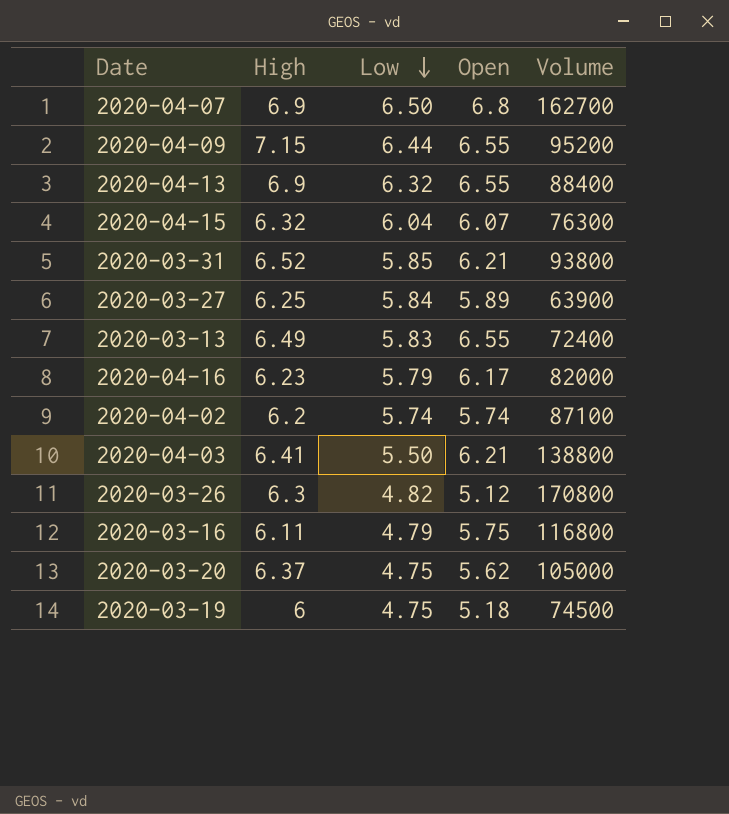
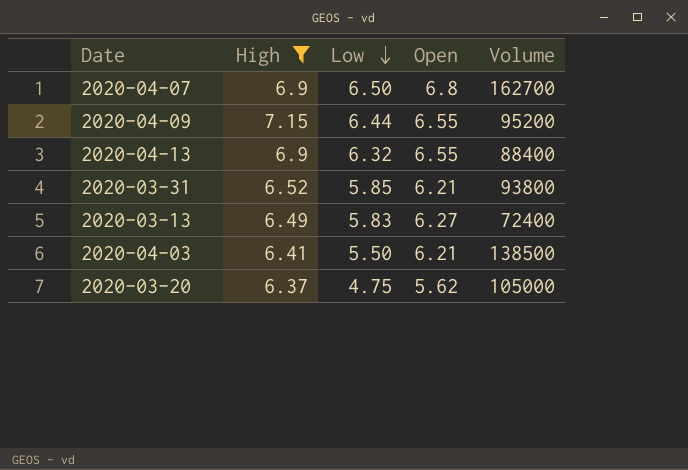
filter: none -> High >= 6.37
2020-03-13 | Open: 6.55 -> 6.27
2020-04-03 | Volume: 138800 -> 138500

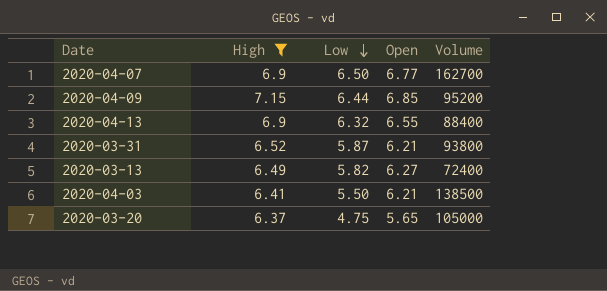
2020-04-07 | Open: 6.8 -> 6.77
2020-04-09 | Open: 6.55 -> 6.85
2020-03-31 | Low: 5.85 -> 5.87
2020-03-13 | Low: 5.83 -> 5.82
2020-03-20 | Open: 5.62 -> 5.65

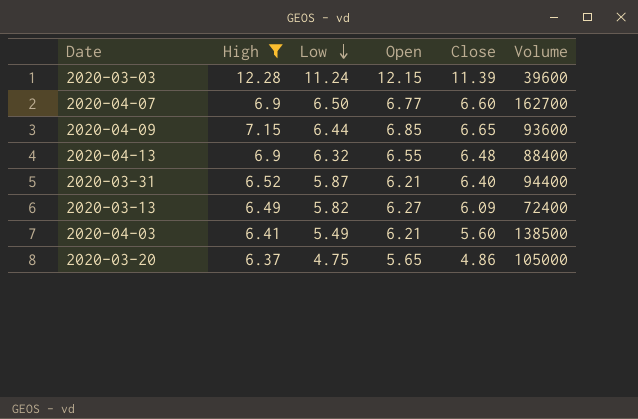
column Close | position: none -> 5
row 2020-03-03: none -> 12.28 | 11.24 | 12.15 | 11.39 | 39600
2020-04-09 | Volume: 95200 -> 93600
2020-03-31 | Volume: 93800 -> 94400
2020-04-03 | Low: 5.50 -> 5.49

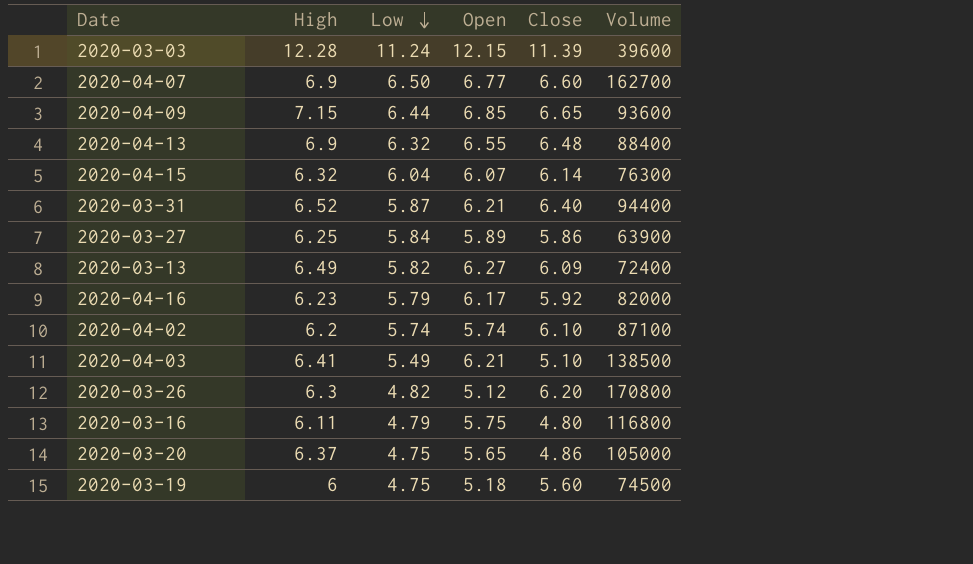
filter: High >= 6.37 -> none
2020-04-03 | Close: 5.60 -> 5.10

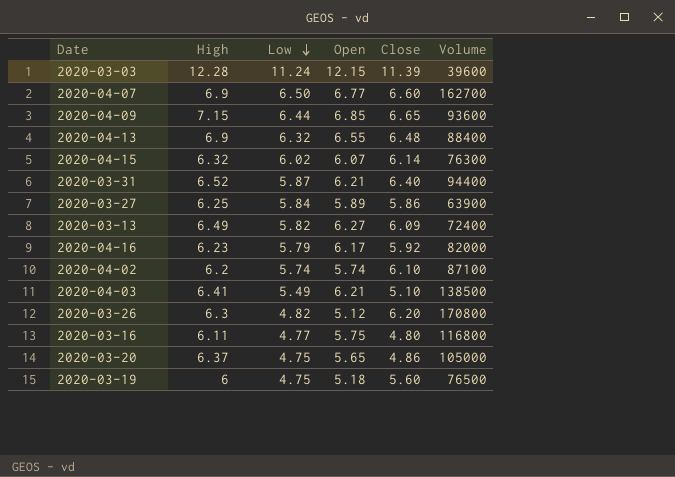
2020-04-15 | Low: 6.04 -> 6.02
2020-03-16 | Low: 4.79 -> 4.77
2020-03-19 | Volume: 74500 -> 76500

